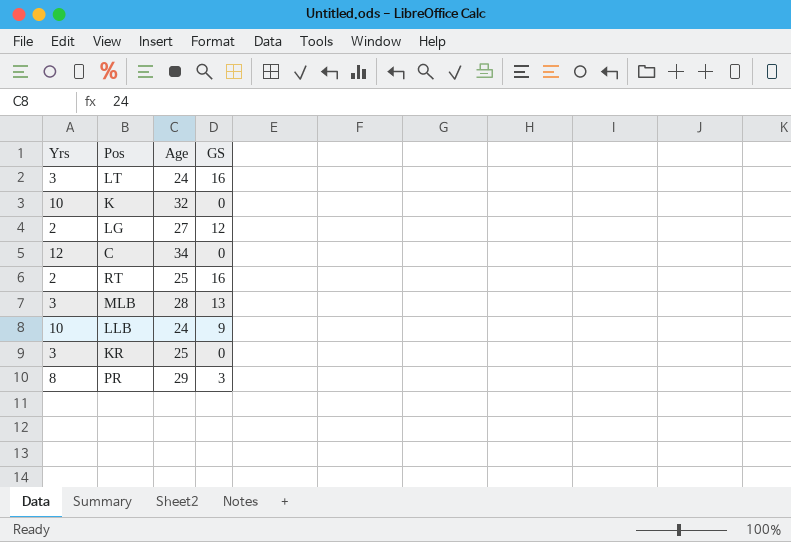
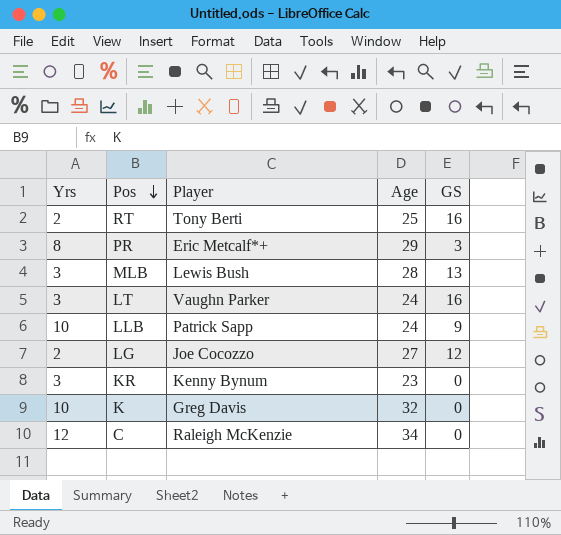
row order: none -> Pos descending
column Player | position: none -> 3
KR | Age: 25 -> 23

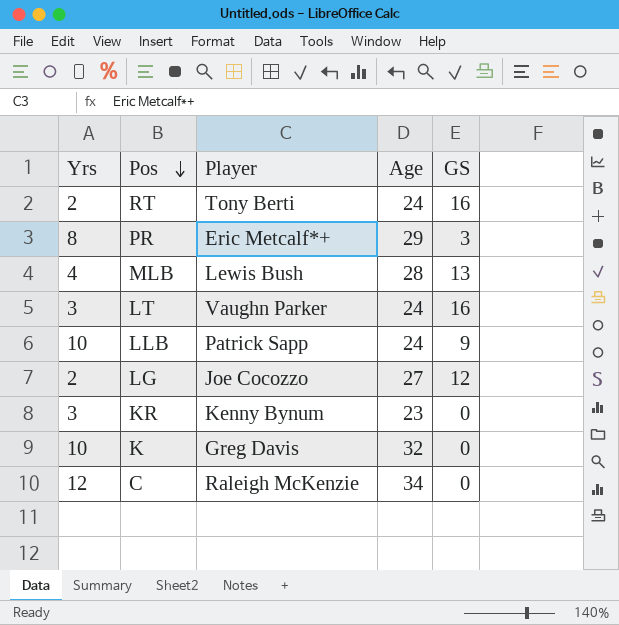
RT | Age: 25 -> 24
MLB | Yrs: 3 -> 4

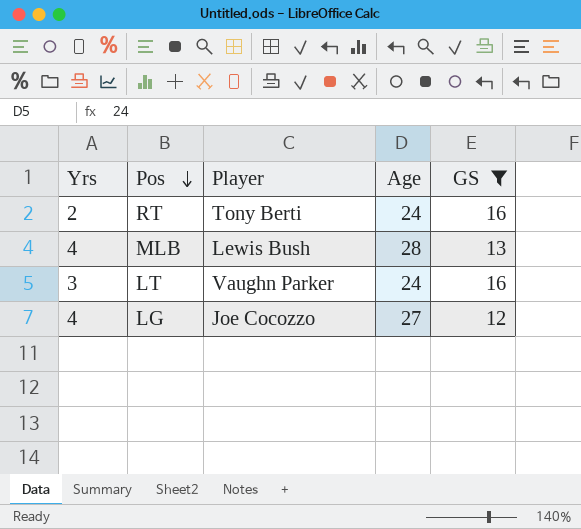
filter: none -> GS >= 12
LG | Yrs: 2 -> 4

